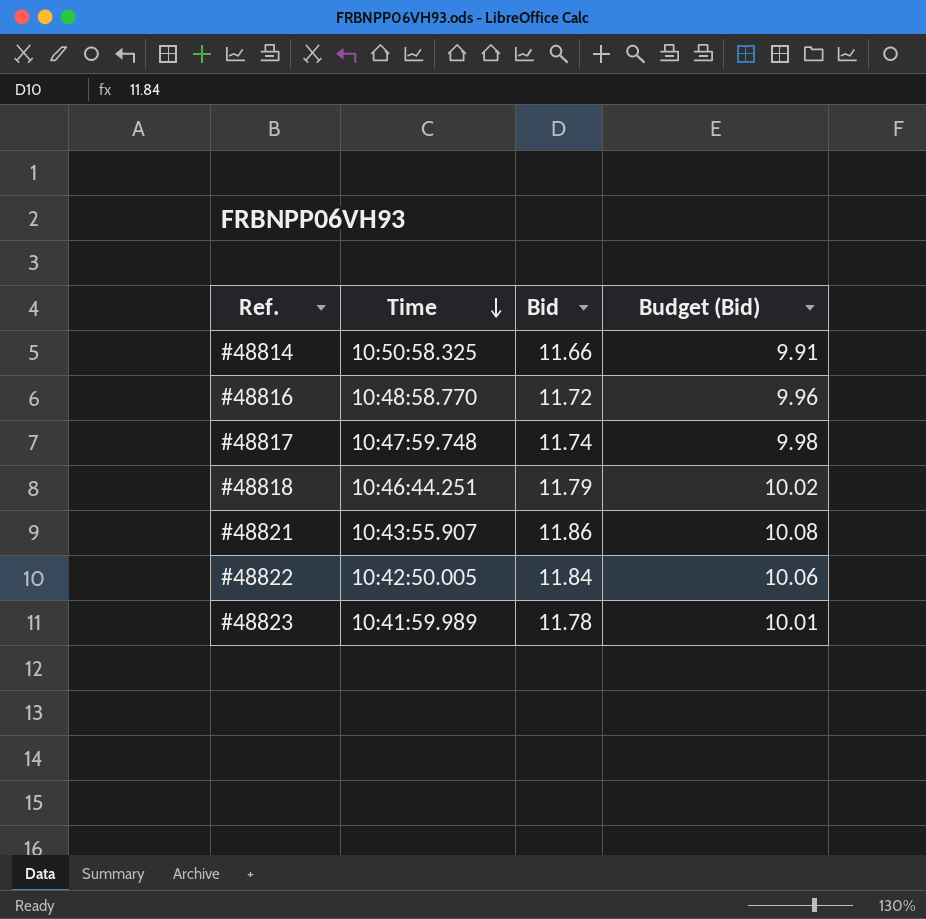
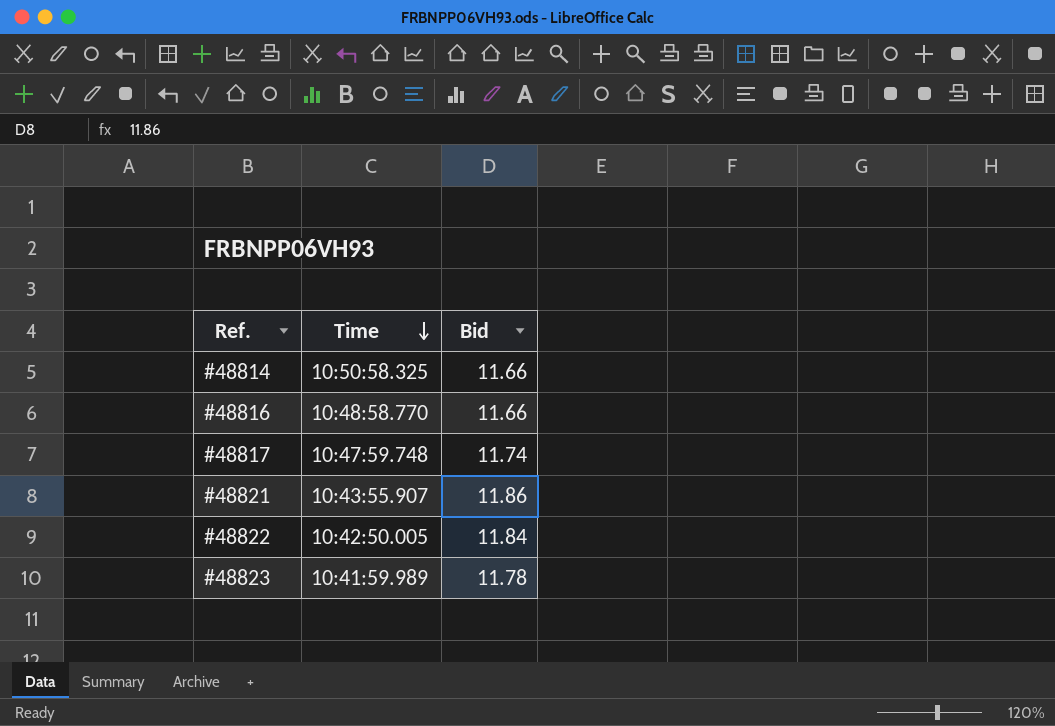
column Budget (Bid) | formula: [Bid] * 0.85 -> none
row #48818: 10:46:44.251 | 11.79 | 10.02 -> none
#48816 | Bid: 11.72 -> 11.66

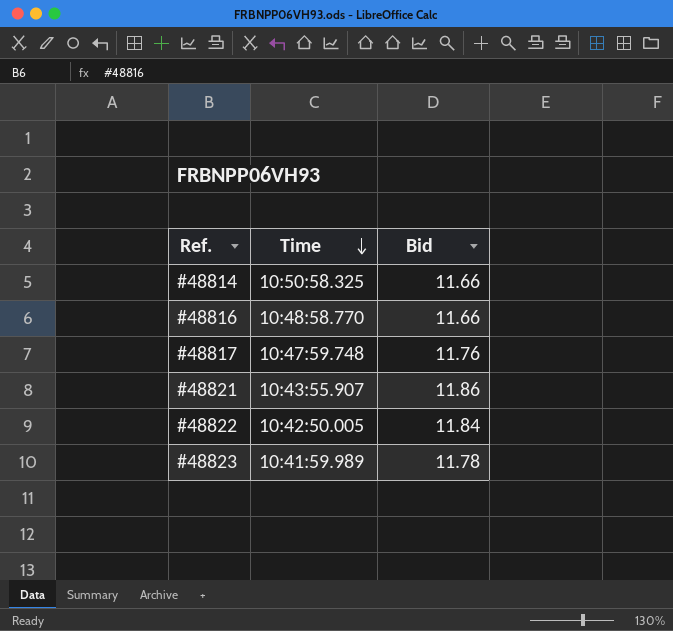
#48817 | Bid: 11.74 -> 11.76

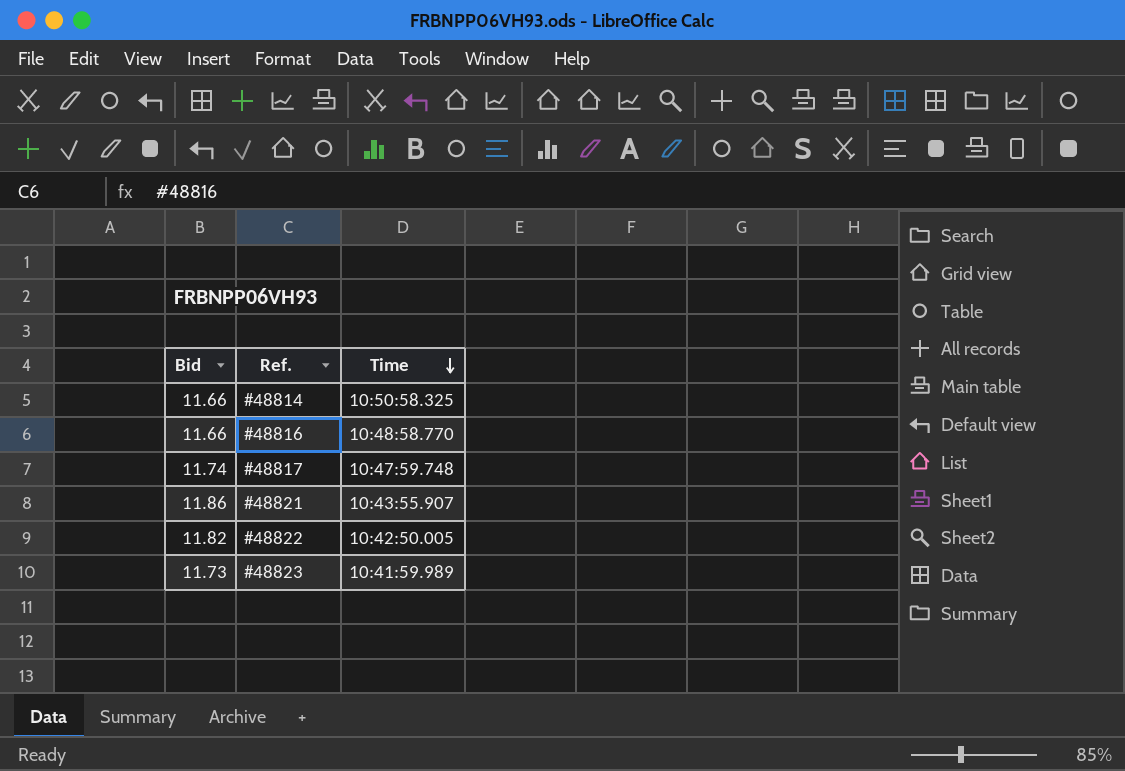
column Bid | position: 3 -> 1
#48817 | Bid: 11.76 -> 11.74
#48822 | Bid: 11.84 -> 11.82
#48823 | Bid: 11.78 -> 11.73

